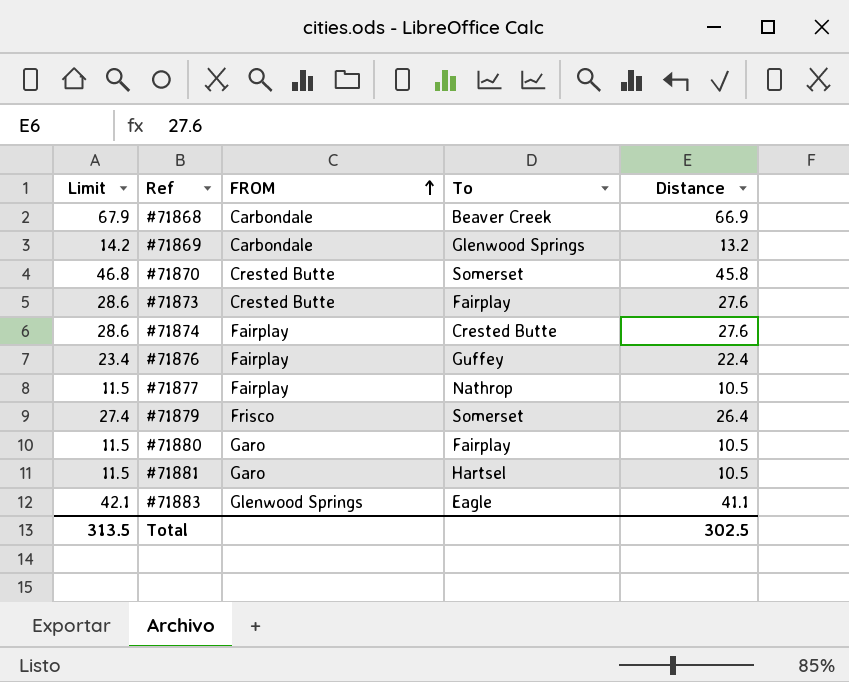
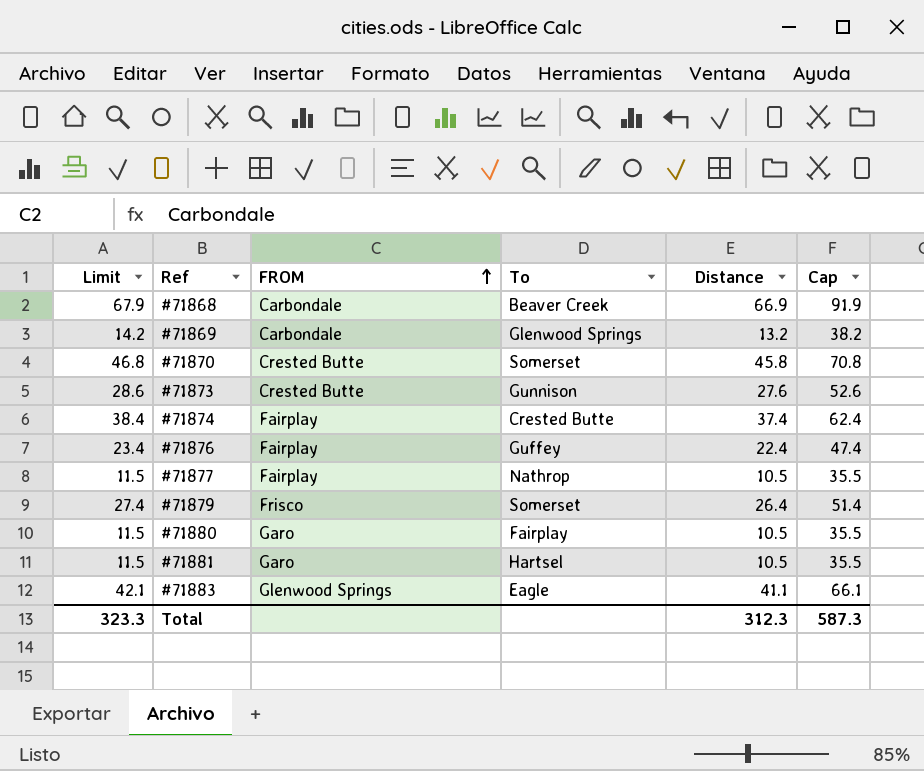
column Cap | formula: none -> [Distance] + 25
#71873 | To: Fairplay -> Gunnison
#71874 | Limit: 28.6 -> 38.4
#71874 | Distance: 27.6 -> 37.4
Total | Limit: 313.5 -> 323.3
Total | Distance: 302.5 -> 312.3

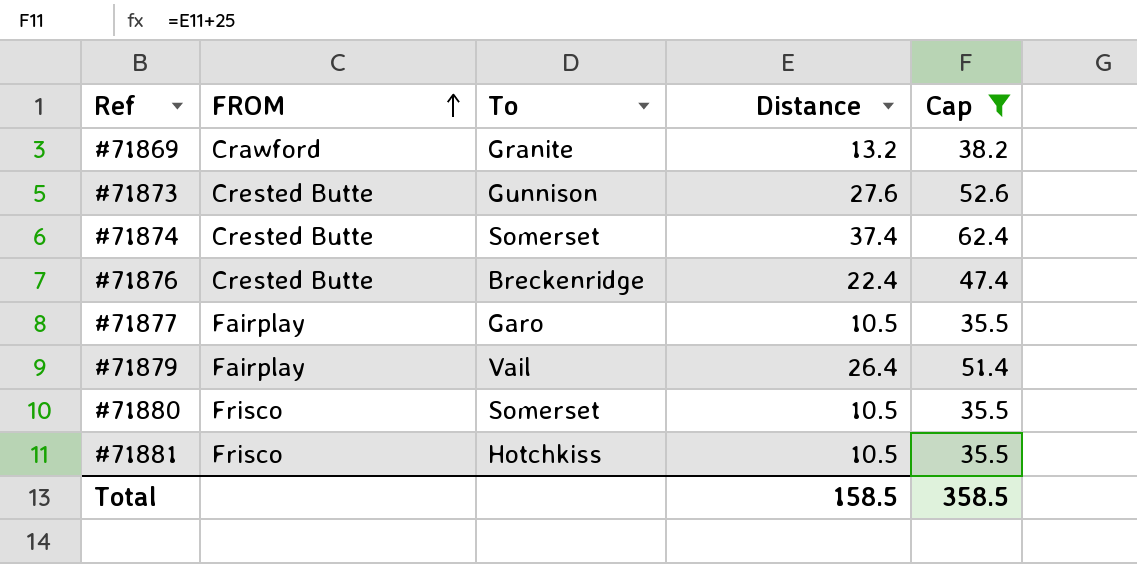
filter: none -> Cap <= 62.4
column Limit | formula: [Distance] + 1 -> none
#71869 | FROM: Carbondale -> Crawford
#71869 | To: Glenwood Springs -> Granite
#71874 | FROM: Fairplay -> Crested Butte
#71874 | To: Crested Butte -> Somerset
#71876 | FROM: Fairplay -> Crested Butte
#71876 | To: Guffey -> Breckenridge
#71877 | To: Nathrop -> Garo
#71879 | FROM: Frisco -> Fairplay
#71879 | To: Somerset -> Vail
#71880 | FROM: Garo -> Frisco
#71880 | To: Fairplay -> Somerset
#71881 | FROM: Garo -> Frisco
#71881 | To: Hartsel -> Hotchkiss
Total | Distance: 312.3 -> 158.5
Total | Cap: 587.3 -> 358.5

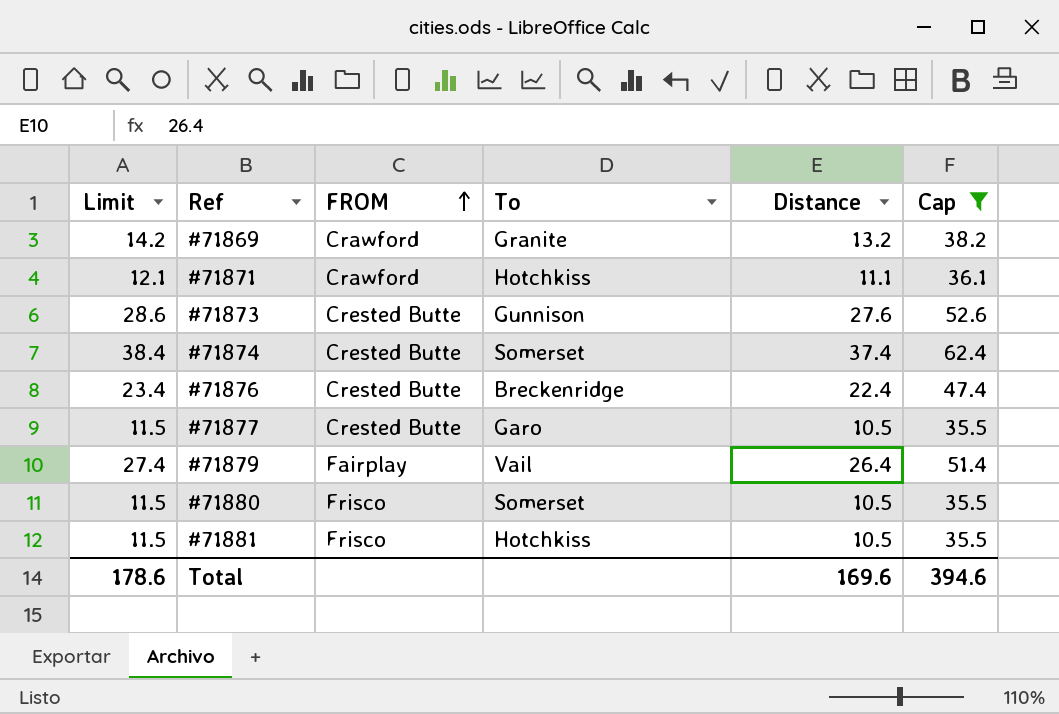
column Limit | formula: none -> [Distance] + 1
row #71871: none -> 12.1 | Crawford | Hotchkiss | 11.1 | 36.1
#71877 | FROM: Fairplay -> Crested Butte
Total | Distance: 158.5 -> 169.6
Total | Cap: 358.5 -> 394.6

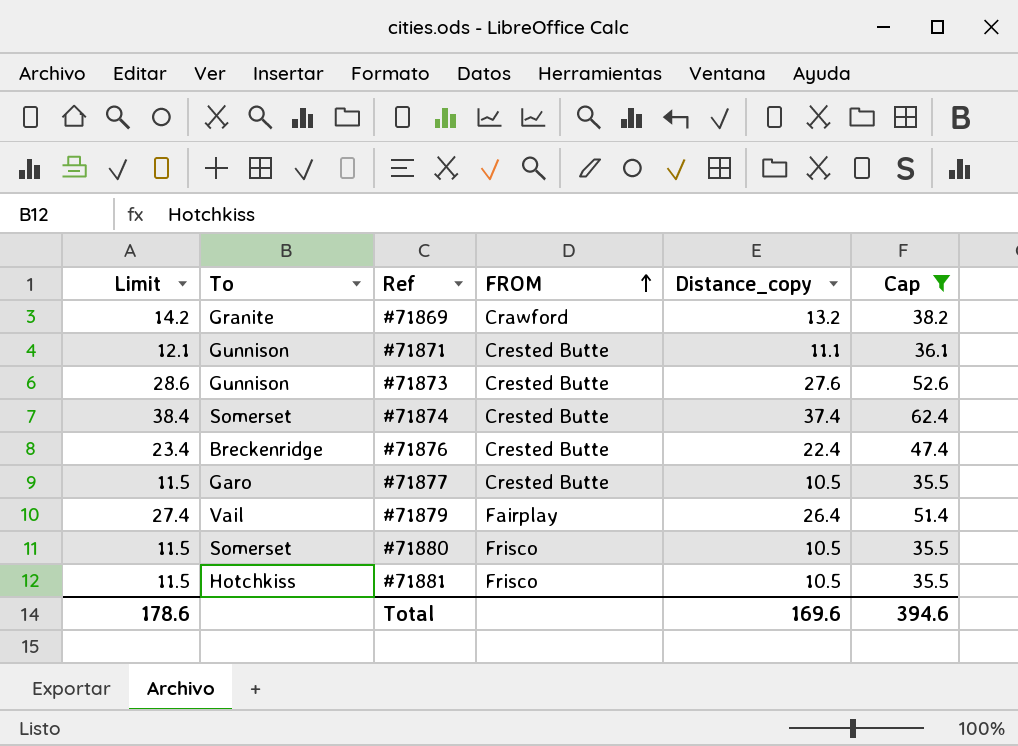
column To | position: 4 -> 2
column name: Distance -> Distance_copy
#71871 | To: Hotchkiss -> Gunnison
#71871 | FROM: Crawford -> Crested Butte

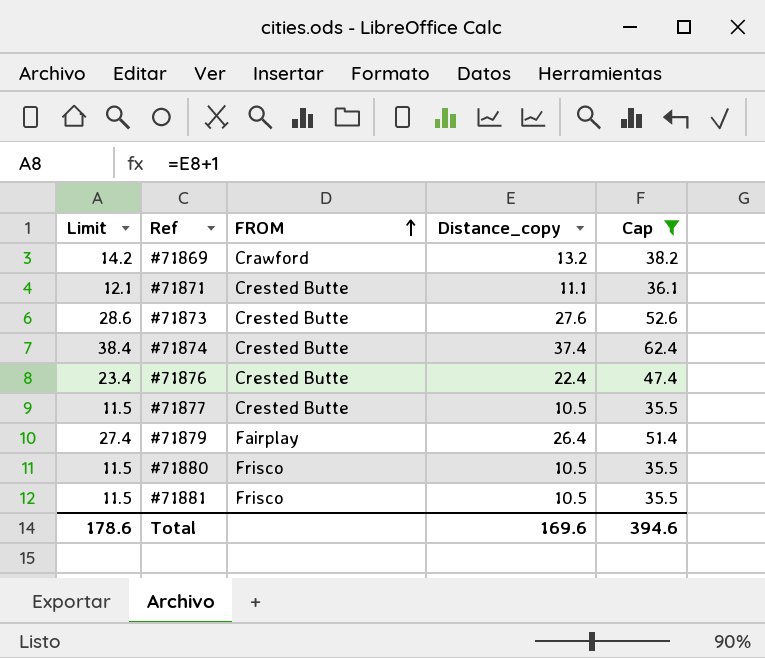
column To | position: 2 -> none

